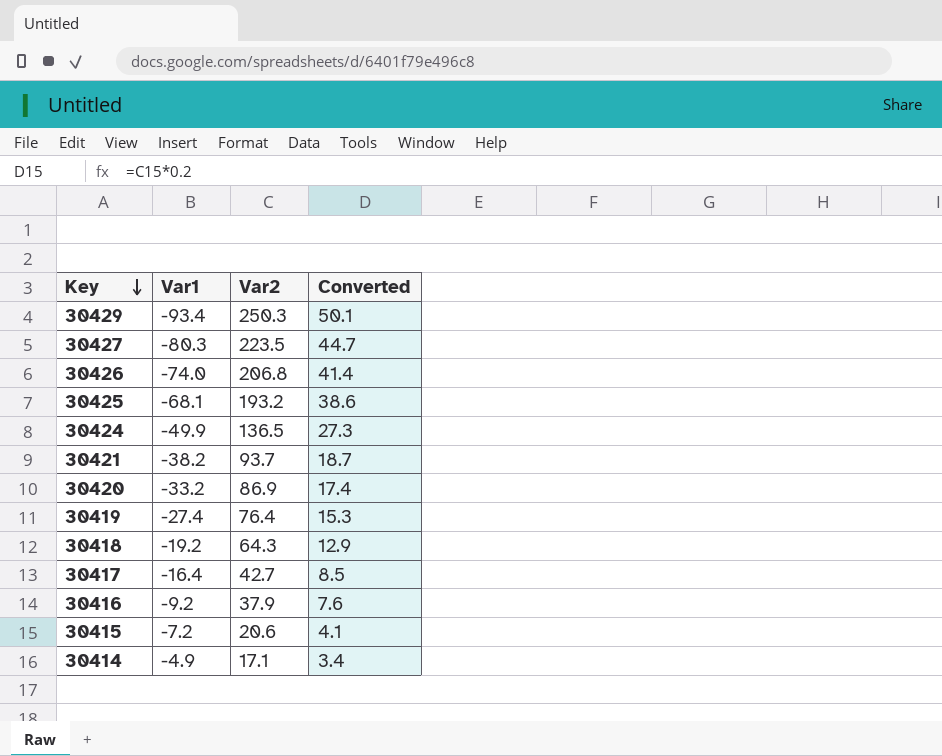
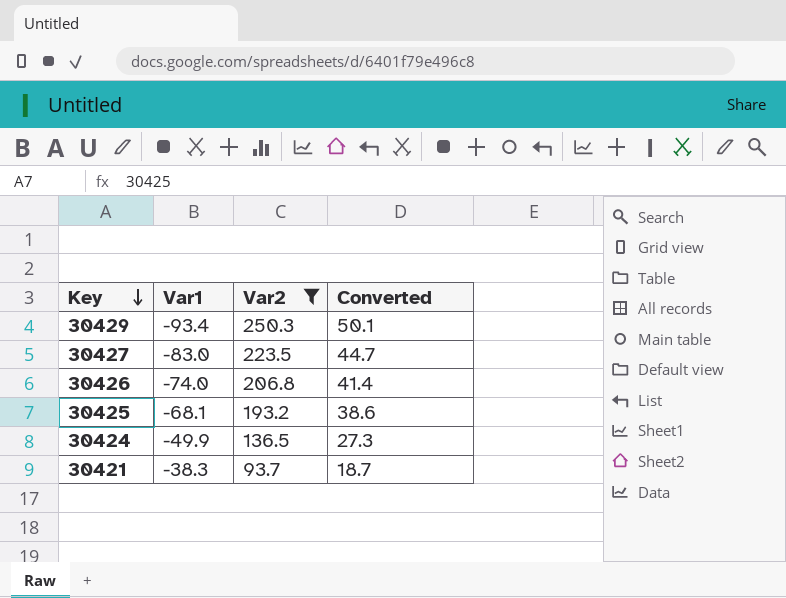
filter: none -> Var2 >= 93.7
30427 | Var1: -80.3 -> -83.0
30421 | Var1: -38.2 -> -38.3

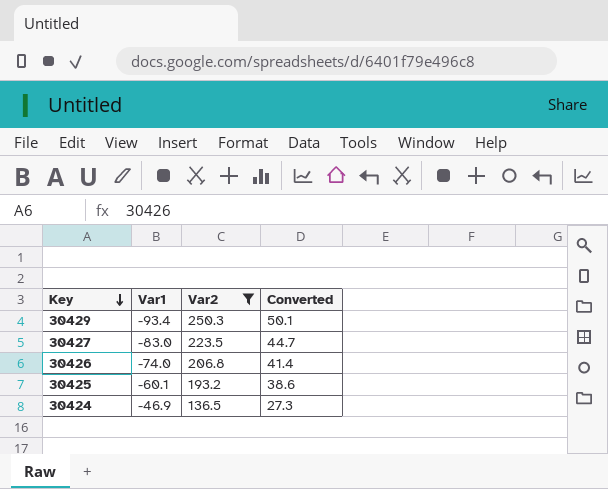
row 30421: -38.3 | 93.7 | 18.7 -> none
30425 | Var1: -68.1 -> -60.1
30424 | Var1: -49.9 -> -46.9

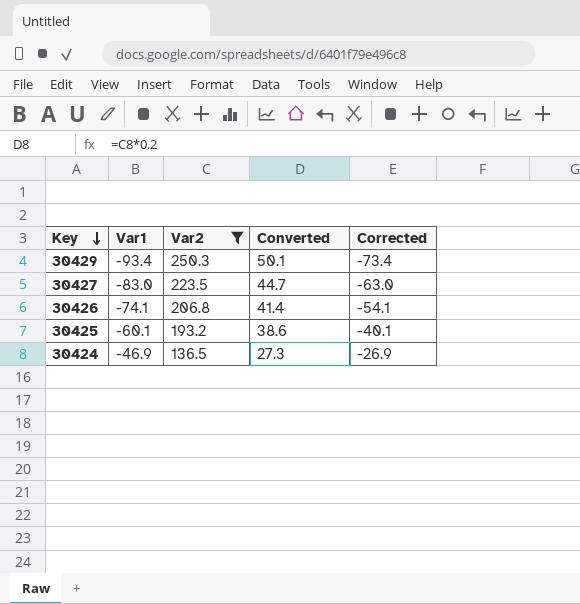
column Corrected | formula: none -> [Var1] + 20
30426 | Var1: -74.0 -> -74.1

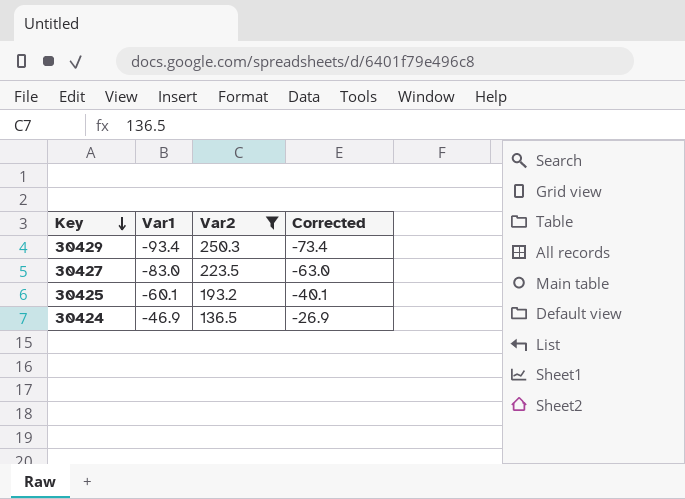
column Converted | formula: [Var2] * 0.2 -> none
row 30426: -74.1 | 206.8 | 41.4 | -54.1 -> none

